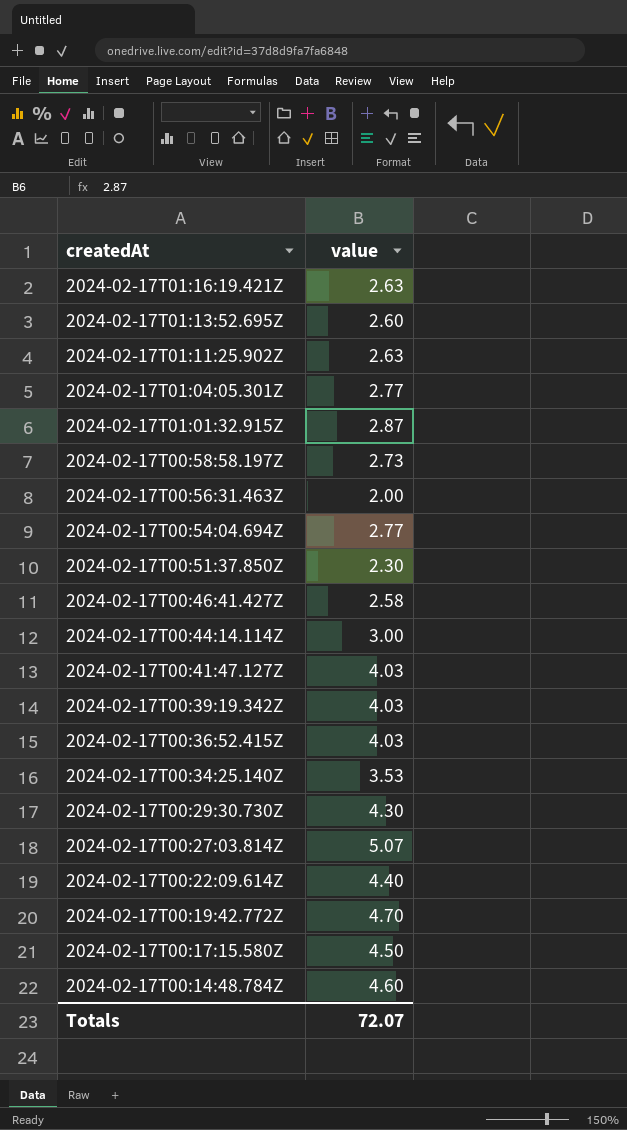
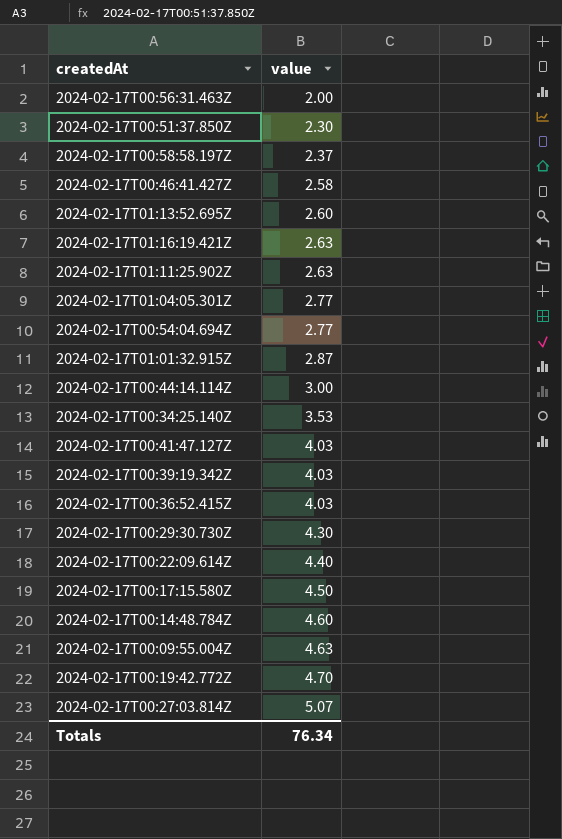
row order: createdAt descending -> value ascending
2024-02-17T00:58:58.197Z | value: 2.73 -> 2.37
row 2024-02-17T00:09:55.004Z: none -> 4.63
Totals | value: 72.07 -> 76.34

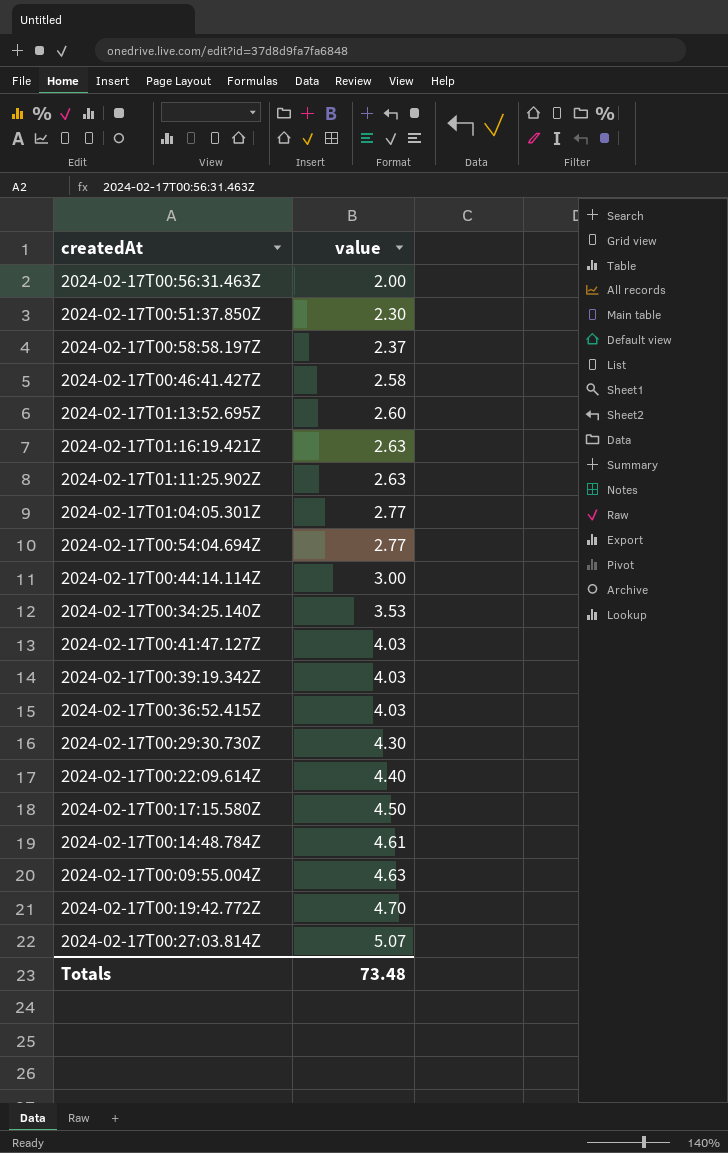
row 2024-02-17T01:01:32.915Z: 2.87 -> none
2024-02-17T00:14:48.784Z | value: 4.60 -> 4.61
Totals | value: 76.34 -> 73.48

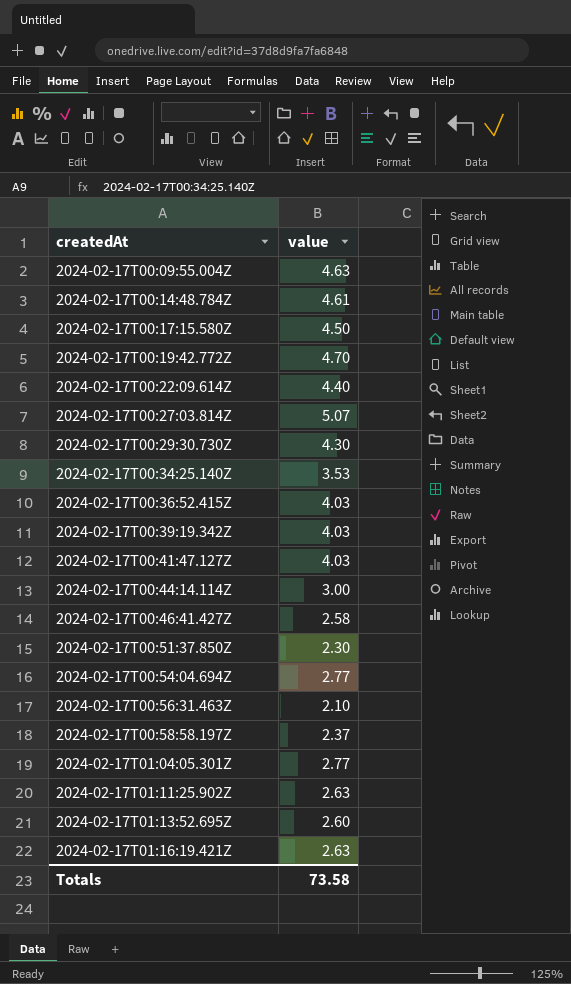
row order: value ascending -> createdAt ascending
2024-02-17T00:56:31.463Z | value: 2.00 -> 2.10
Totals | value: 73.48 -> 73.58

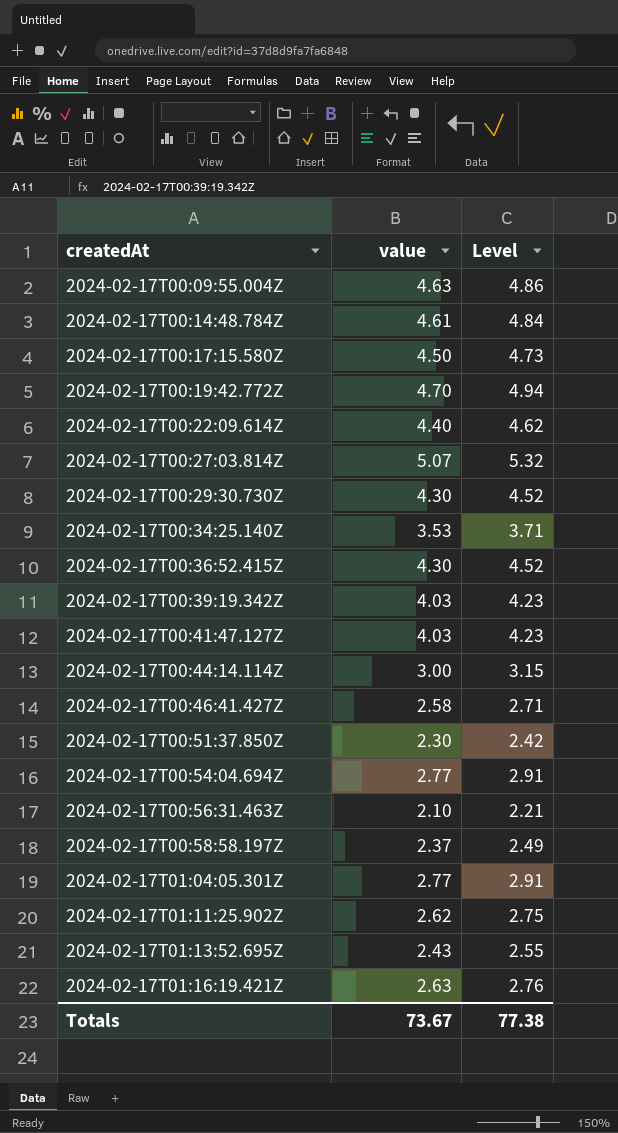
column Level | formula: none -> [value] * 1.05
2024-02-17T00:36:52.415Z | value: 4.03 -> 4.30
2024-02-17T01:11:25.902Z | value: 2.63 -> 2.62
2024-02-17T01:13:52.695Z | value: 2.60 -> 2.43
Totals | value: 73.58 -> 73.67

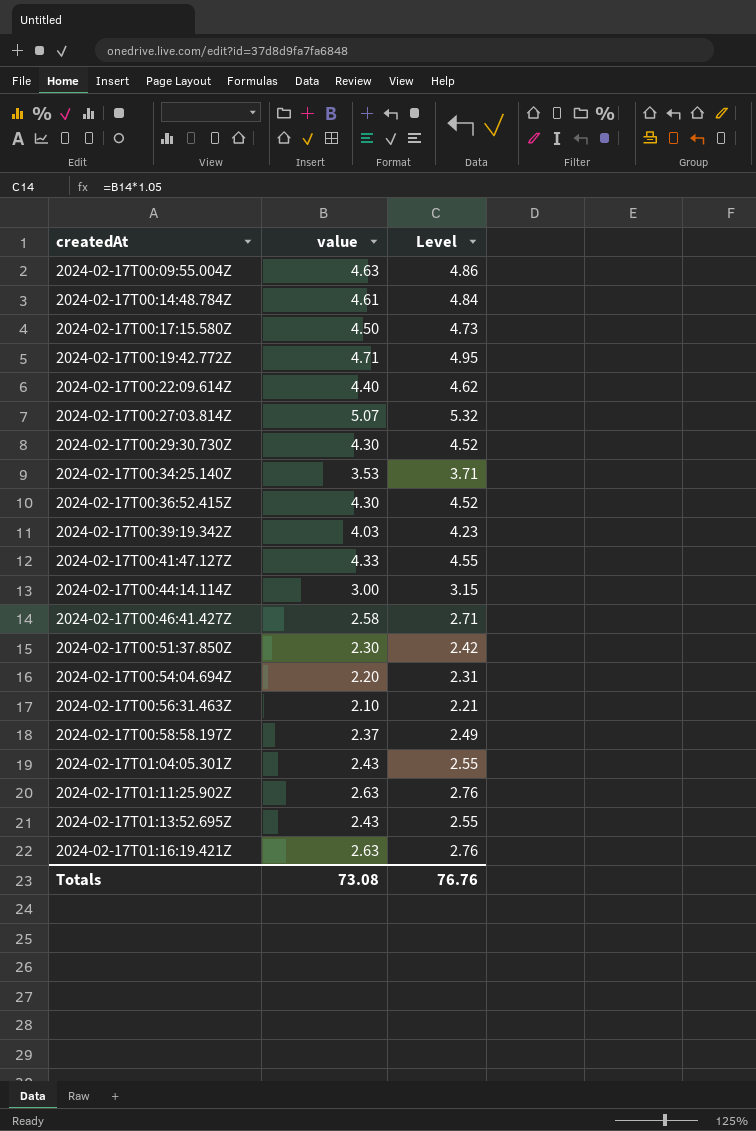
2024-02-17T00:19:42.772Z | value: 4.70 -> 4.71
2024-02-17T00:19:42.772Z | Level: 4.94 -> 4.95
2024-02-17T00:41:47.127Z | value: 4.03 -> 4.33
2024-02-17T00:41:47.127Z | Level: 4.23 -> 4.55
2024-02-17T00:54:04.694Z | value: 2.77 -> 2.20
2024-02-17T00:54:04.694Z | Level: 2.91 -> 2.31
2024-02-17T01:04:05.301Z | value: 2.77 -> 2.43
2024-02-17T01:04:05.301Z | Level: 2.91 -> 2.55
2024-02-17T01:11:25.902Z | value: 2.62 -> 2.63
2024-02-17T01:11:25.902Z | Level: 2.75 -> 2.76
Totals | value: 73.67 -> 73.08
Totals | Level: 77.38 -> 76.76

